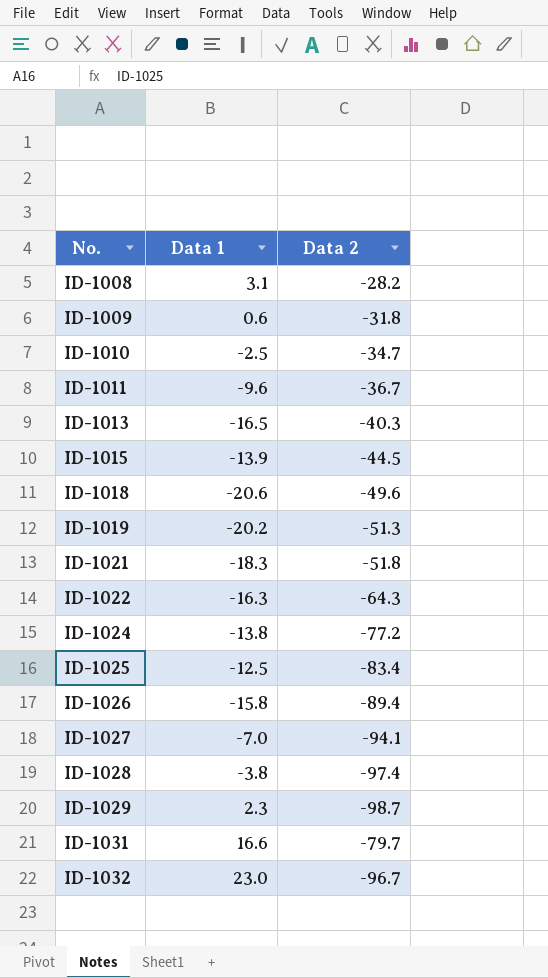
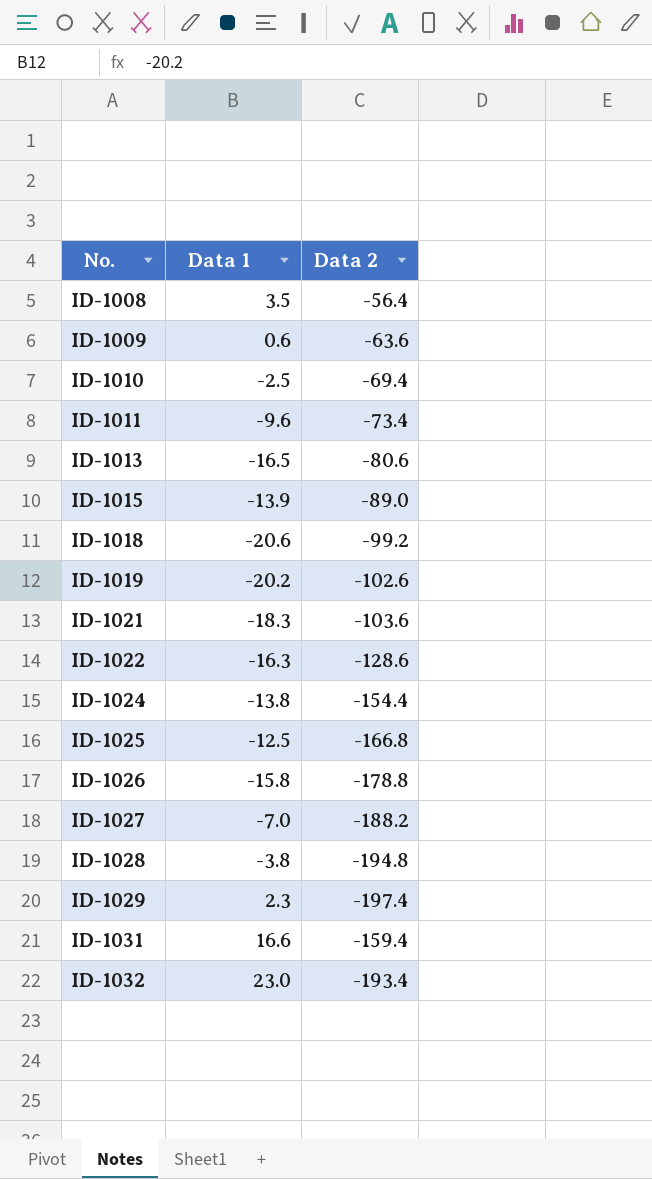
ID-1008 | Data 1: 3.1 -> 3.5
ID-1008 | Data 2: -28.2 -> -56.4
ID-1009 | Data 2: -31.8 -> -63.6
ID-1010 | Data 2: -34.7 -> -69.4
ID-1011 | Data 2: -36.7 -> -73.4
ID-1013 | Data 2: -40.3 -> -80.6
ID-1015 | Data 2: -44.5 -> -89.0
ID-1018 | Data 2: -49.6 -> -99.2
ID-1019 | Data 2: -51.3 -> -102.6
ID-1021 | Data 2: -51.8 -> -103.6
ID-1022 | Data 2: -64.3 -> -128.6
ID-1024 | Data 2: -77.2 -> -154.4
ID-1025 | Data 2: -83.4 -> -166.8
ID-1026 | Data 2: -89.4 -> -178.8
ID-1027 | Data 2: -94.1 -> -188.2
ID-1028 | Data 2: -97.4 -> -194.8
ID-1029 | Data 2: -98.7 -> -197.4
ID-1031 | Data 2: -79.7 -> -159.4
ID-1032 | Data 2: -96.7 -> -193.4

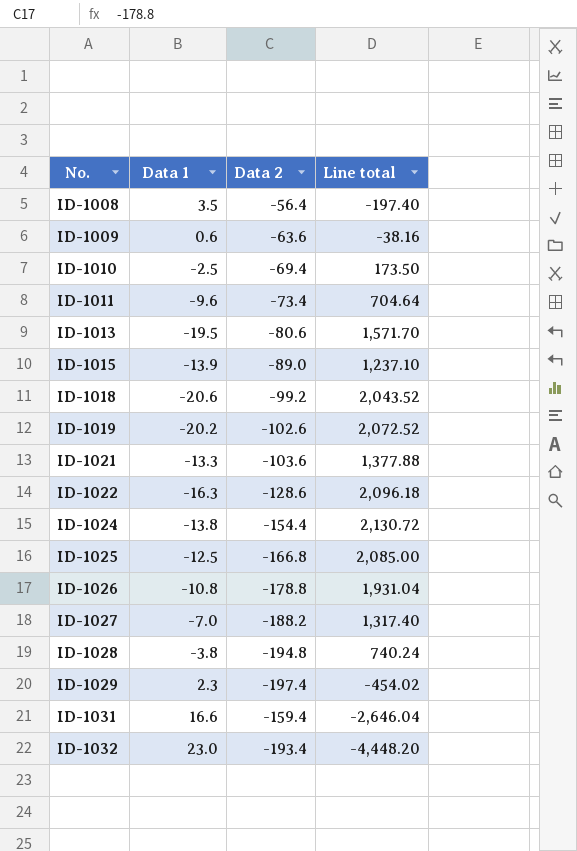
column Line total | formula: none -> [Data 1] * [Data 2]
ID-1013 | Data 1: -16.5 -> -19.5
ID-1021 | Data 1: -18.3 -> -13.3
ID-1026 | Data 1: -15.8 -> -10.8

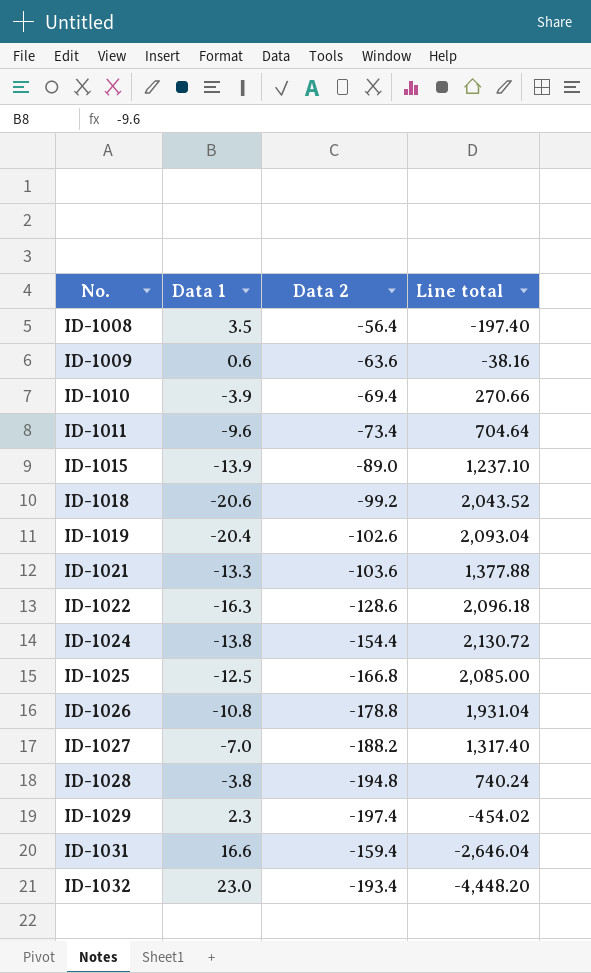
row ID-1013: -19.5 | -80.6 | 1,571.70 -> none
ID-1010 | Data 1: -2.5 -> -3.9
ID-1010 | Line total: 173.50 -> 270.66
ID-1019 | Data 1: -20.2 -> -20.4
ID-1019 | Line total: 2,072.52 -> 2,093.04

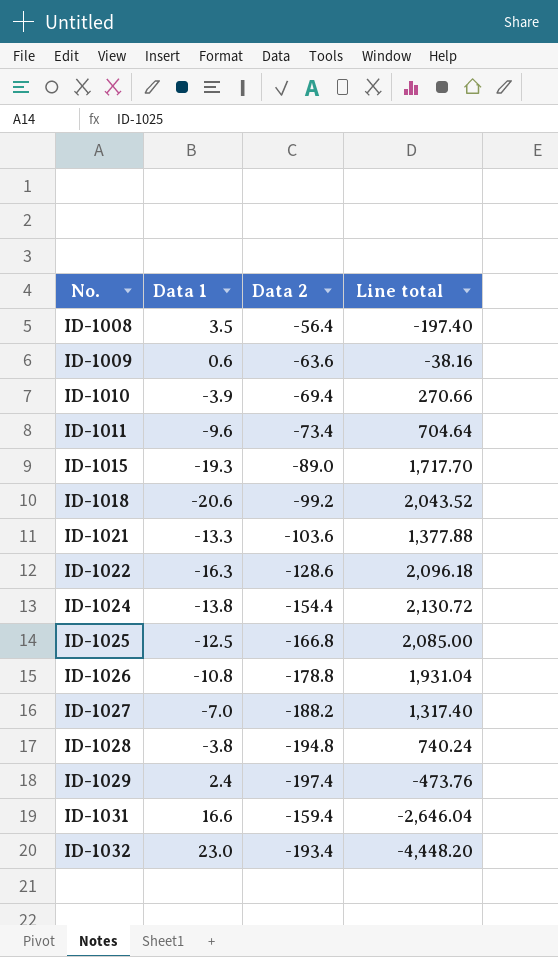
row ID-1019: -20.4 | -102.6 | 2,093.04 -> none
ID-1015 | Data 1: -13.9 -> -19.3
ID-1015 | Line total: 1,237.10 -> 1,717.70
ID-1029 | Data 1: 2.3 -> 2.4
ID-1029 | Line total: -454.02 -> -473.76

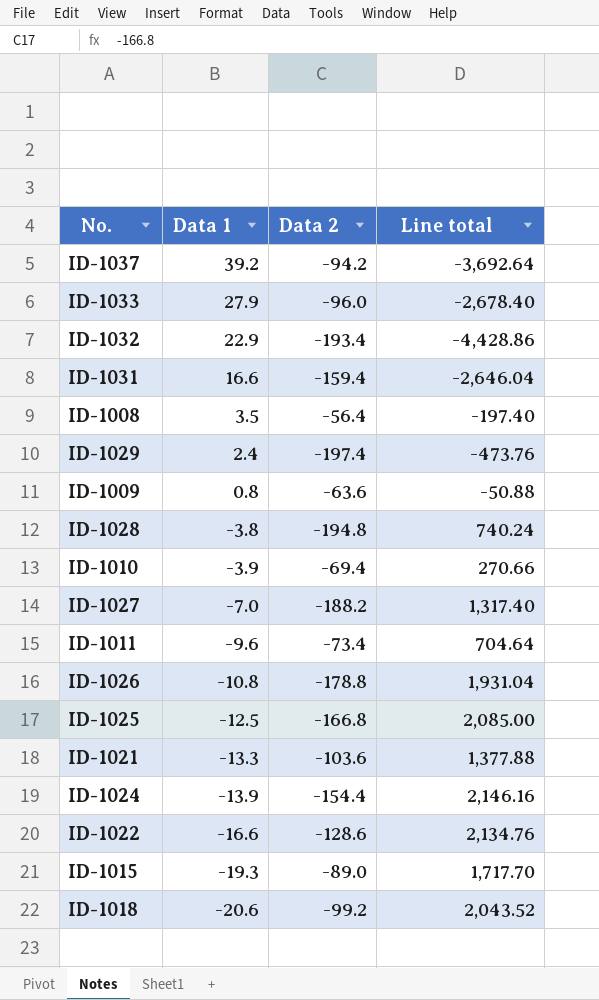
row order: No. ascending -> Data 1 descending
row ID-1037: none -> 39.2 | -94.2 | -3,692.64
row ID-1033: none -> 27.9 | -96.0 | -2,678.40
ID-1032 | Data 1: 23.0 -> 22.9
ID-1032 | Line total: -4,448.20 -> -4,428.86
ID-1009 | Data 1: 0.6 -> 0.8
ID-1009 | Line total: -38.16 -> -50.88
ID-1024 | Data 1: -13.8 -> -13.9
ID-1024 | Line total: 2,130.72 -> 2,146.16
ID-1022 | Data 1: -16.3 -> -16.6
ID-1022 | Line total: 2,096.18 -> 2,134.76

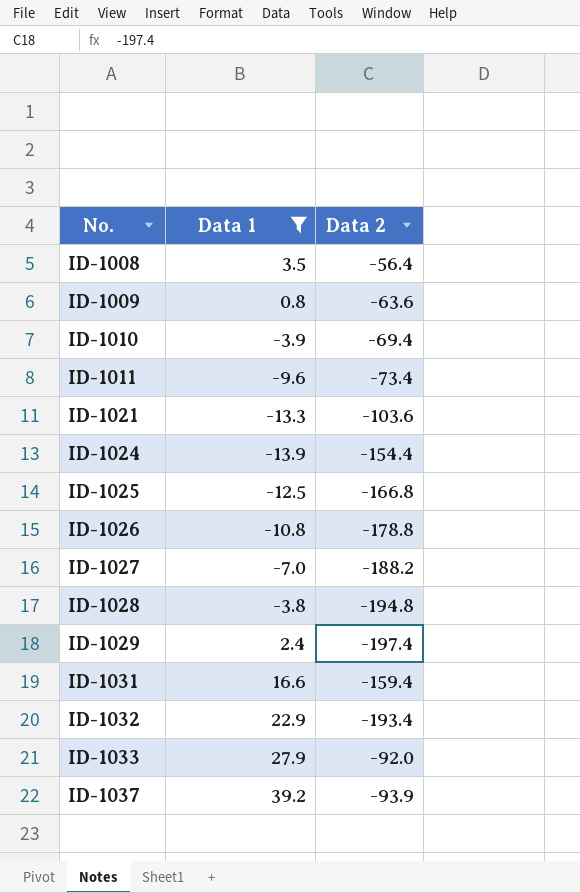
filter: none -> Data 1 >= -13.9
row order: Data 1 descending -> No. ascending
column Line total | formula: [Data 1] * [Data 2] -> none
ID-1033 | Data 2: -96.0 -> -92.0
ID-1037 | Data 2: -94.2 -> -93.9

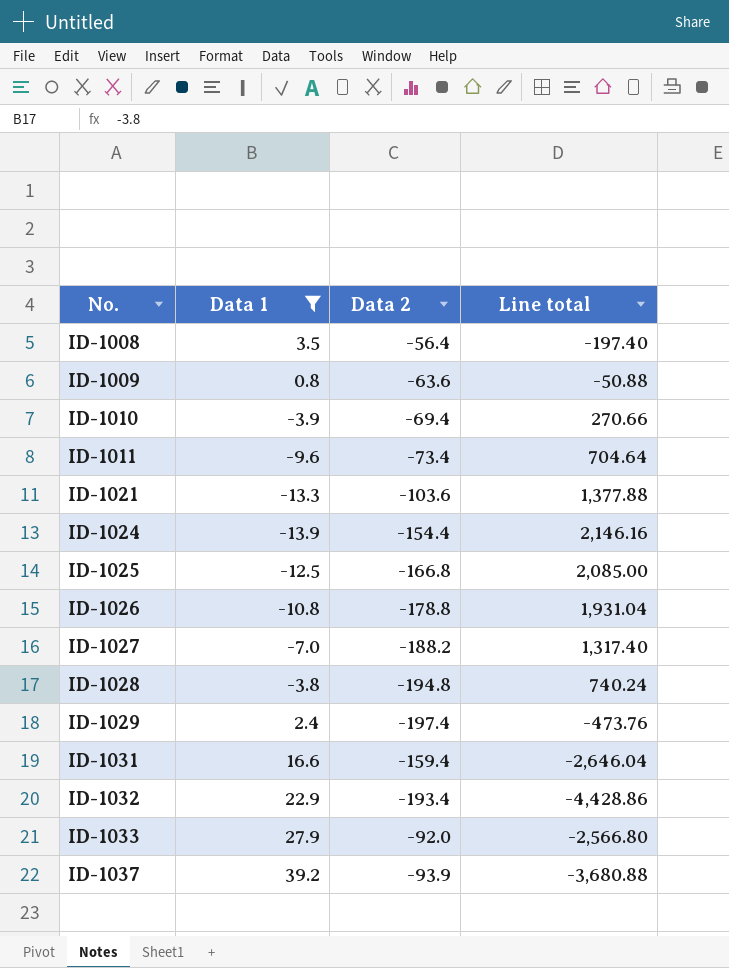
column Line total | formula: none -> [Data 1] * [Data 2]

